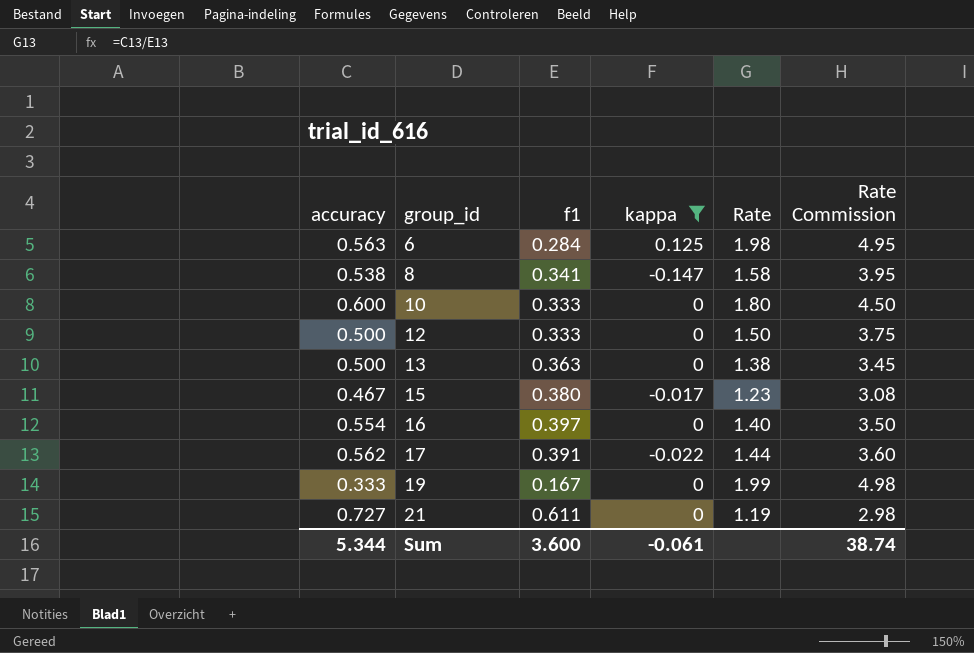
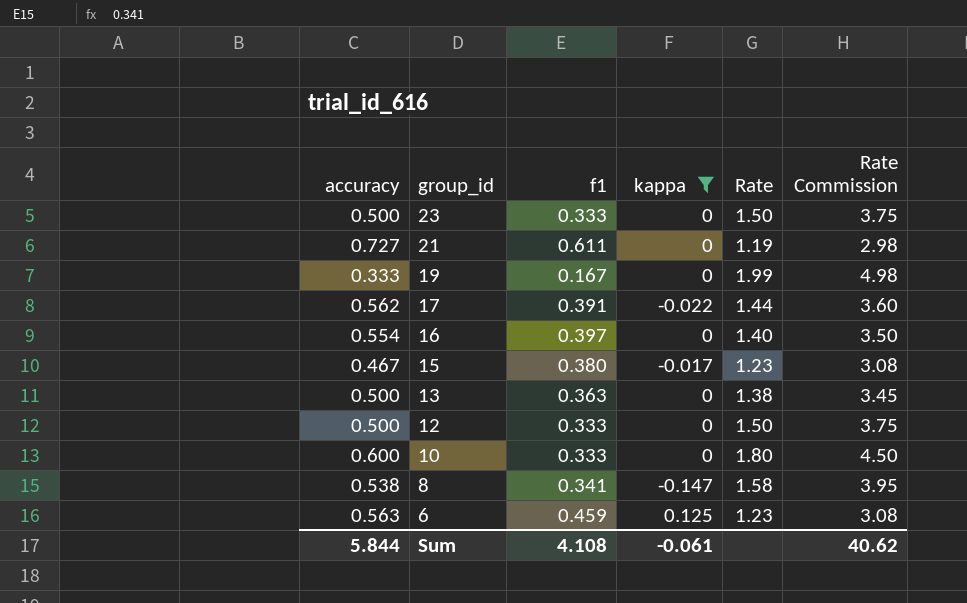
row order: group_id ascending -> group_id descending
row 23: none -> 0.500 | 0.333 | 0 | 1.50 | 3.75
6 | f1: 0.284 -> 0.459
6 | Rate: 1.98 -> 1.23
6 | Rate Commission: 4.95 -> 3.08
Sum | accuracy: 5.344 -> 5.844
Sum | f1: 3.600 -> 4.108
Sum | Rate Commission: 38.74 -> 40.62

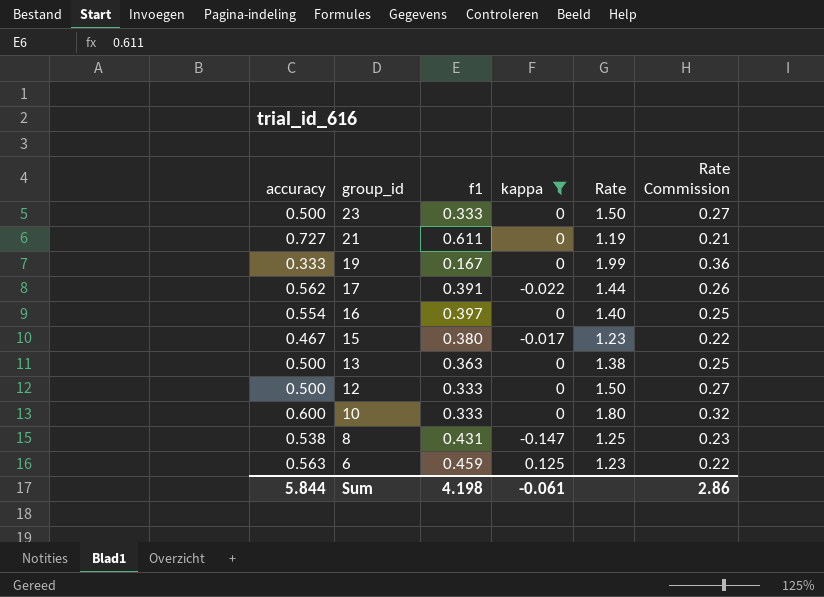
column Rate Commission | formula: [Rate] * 2.5 -> [Rate] * 0.18
8 | f1: 0.341 -> 0.431
8 | Rate: 1.58 -> 1.25
Sum | f1: 4.108 -> 4.198
Sum | Rate Commission: 40.62 -> 2.86

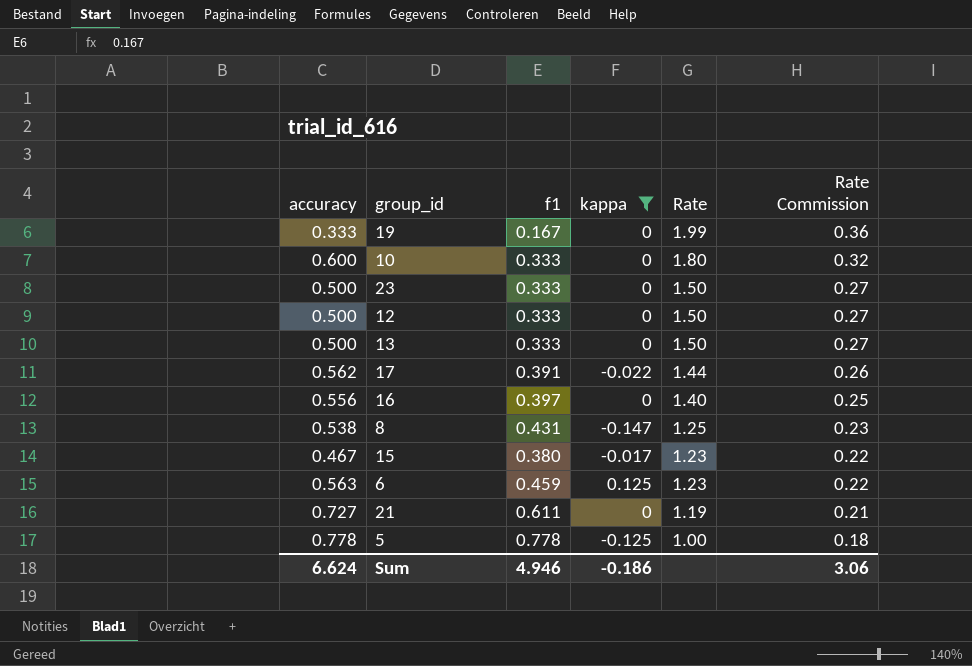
row order: group_id descending -> Rate descending
13 | f1: 0.363 -> 0.333
13 | Rate: 1.38 -> 1.50
13 | Rate Commission: 0.25 -> 0.27
16 | accuracy: 0.554 -> 0.556
row 5: none -> 0.778 | 0.778 | -0.125 | 1.00 | 0.18
Sum | accuracy: 5.844 -> 6.624
Sum | f1: 4.198 -> 4.946
Sum | kappa: -0.061 -> -0.186
Sum | Rate Commission: 2.86 -> 3.06

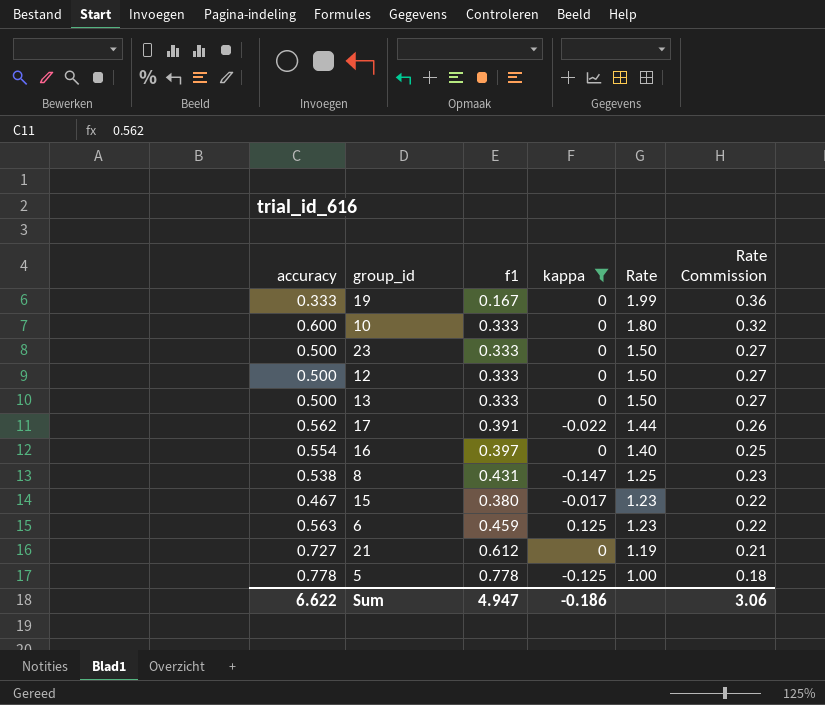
16 | accuracy: 0.556 -> 0.554
21 | f1: 0.611 -> 0.612
Sum | accuracy: 6.624 -> 6.622
Sum | f1: 4.946 -> 4.947

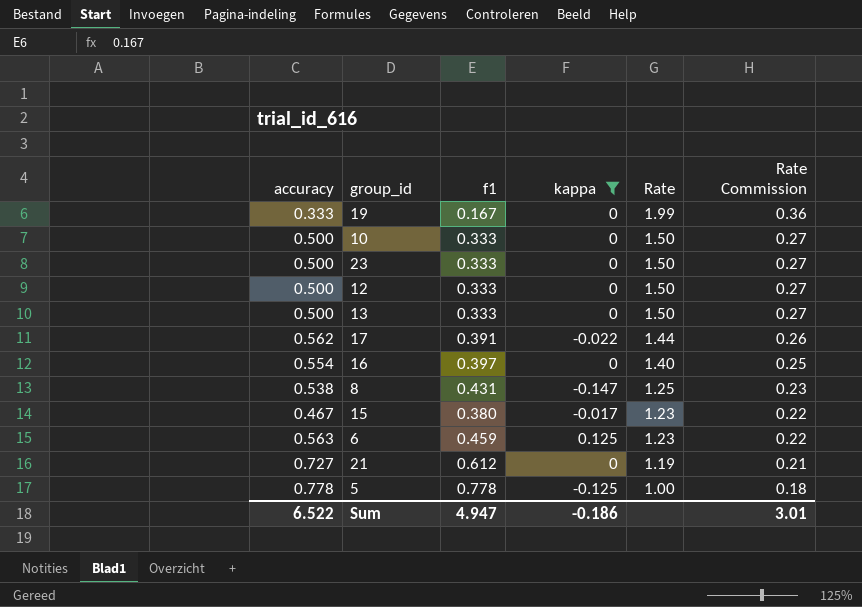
10 | accuracy: 0.600 -> 0.500
10 | Rate: 1.80 -> 1.50
10 | Rate Commission: 0.32 -> 0.27
Sum | accuracy: 6.622 -> 6.522
Sum | Rate Commission: 3.06 -> 3.01

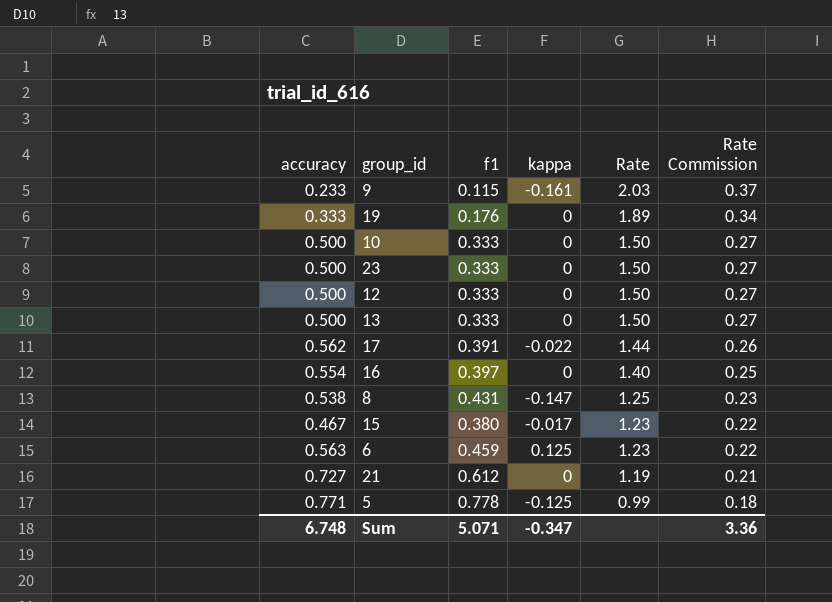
filter: kappa != -0.161 -> none
19 | f1: 0.167 -> 0.176
19 | Rate: 1.99 -> 1.89
19 | Rate Commission: 0.36 -> 0.34
5 | accuracy: 0.778 -> 0.771
5 | Rate: 1.00 -> 0.99
Sum | accuracy: 6.522 -> 6.748
Sum | f1: 4.947 -> 5.071
Sum | kappa: -0.186 -> -0.347
Sum | Rate Commission: 3.01 -> 3.36

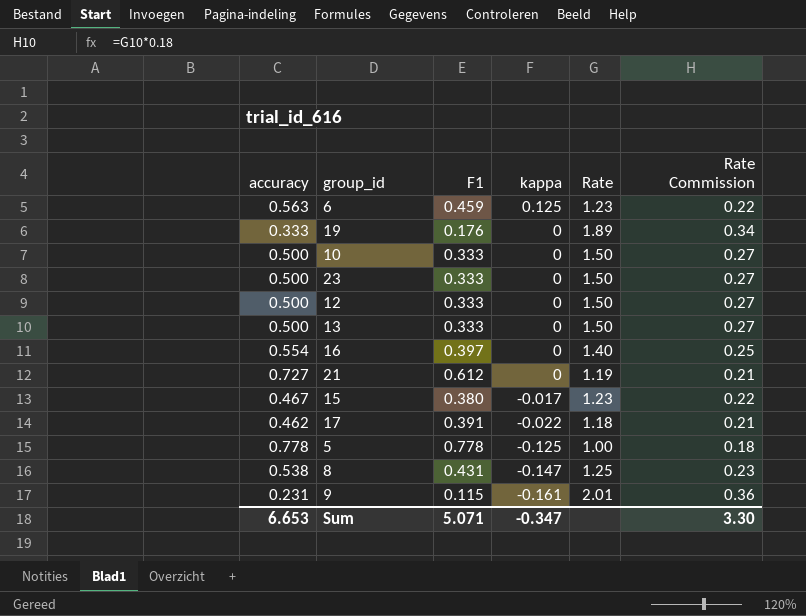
row order: Rate descending -> kappa descending
column name: f1 -> F1
17 | accuracy: 0.562 -> 0.462
17 | Rate: 1.44 -> 1.18
17 | Rate Commission: 0.26 -> 0.21
5 | accuracy: 0.771 -> 0.778
5 | Rate: 0.99 -> 1.00
9 | accuracy: 0.233 -> 0.231
9 | Rate: 2.03 -> 2.01
9 | Rate Commission: 0.37 -> 0.36
Sum | accuracy: 6.748 -> 6.653
Sum | Rate Commission: 3.36 -> 3.30

